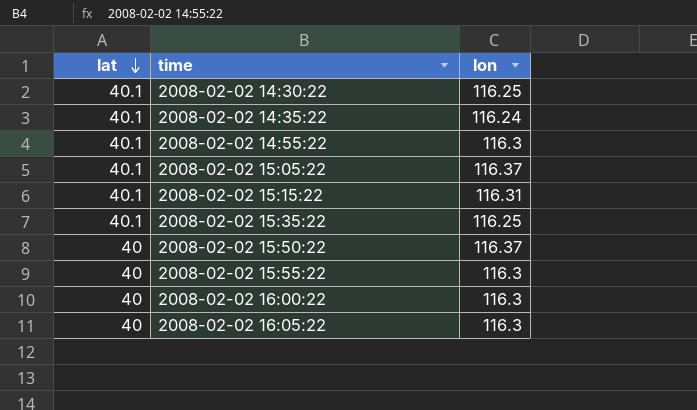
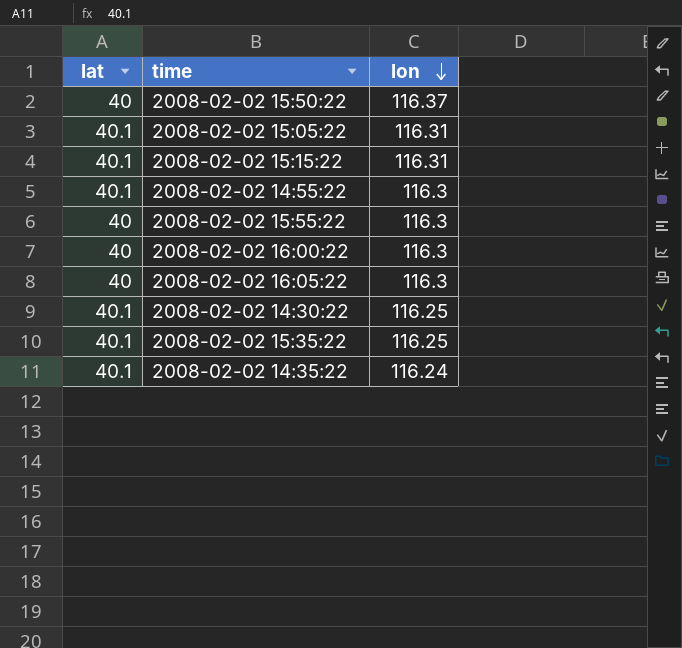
row order: lat descending -> lon descending
2008-02-02 15:05:22 | lon: 116.37 -> 116.31

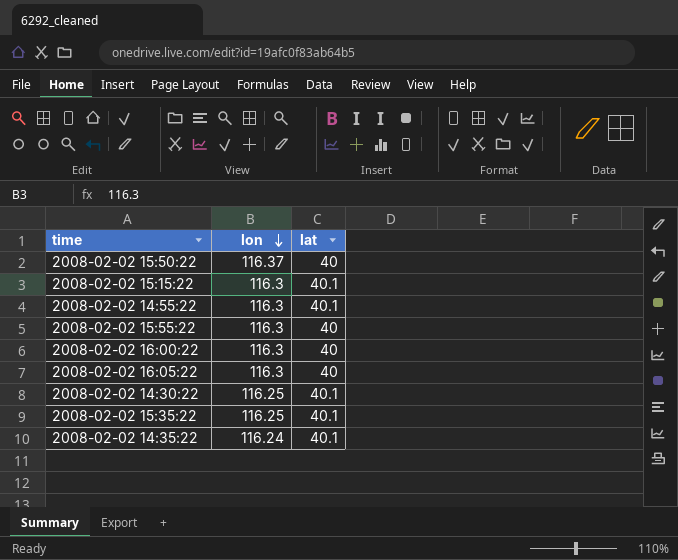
column lat | position: 1 -> 3
row 2008-02-02 15:05:22: 40.1 | 116.31 -> none
2008-02-02 15:15:22 | lon: 116.31 -> 116.3

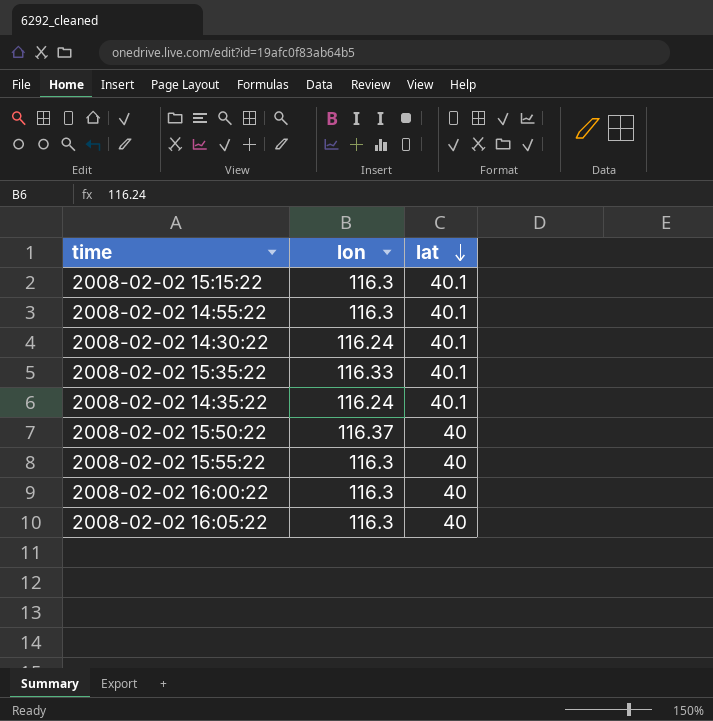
row order: lon descending -> lat descending
2008-02-02 14:30:22 | lon: 116.25 -> 116.24
2008-02-02 15:35:22 | lon: 116.25 -> 116.33

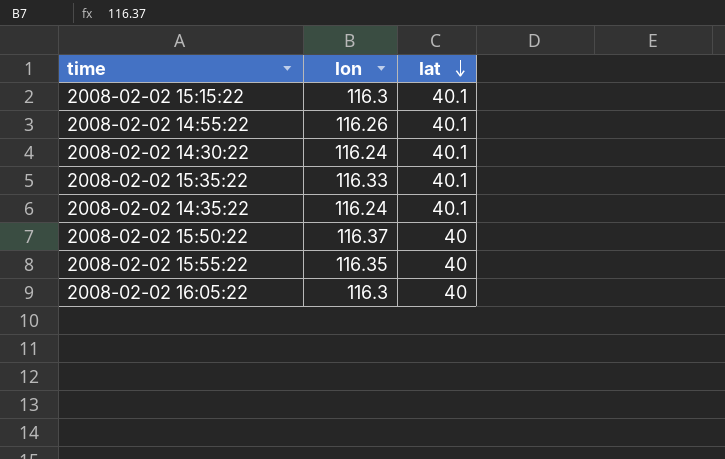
row 2008-02-02 16:00:22: 116.3 | 40 -> none
2008-02-02 14:55:22 | lon: 116.3 -> 116.26
2008-02-02 15:55:22 | lon: 116.3 -> 116.35

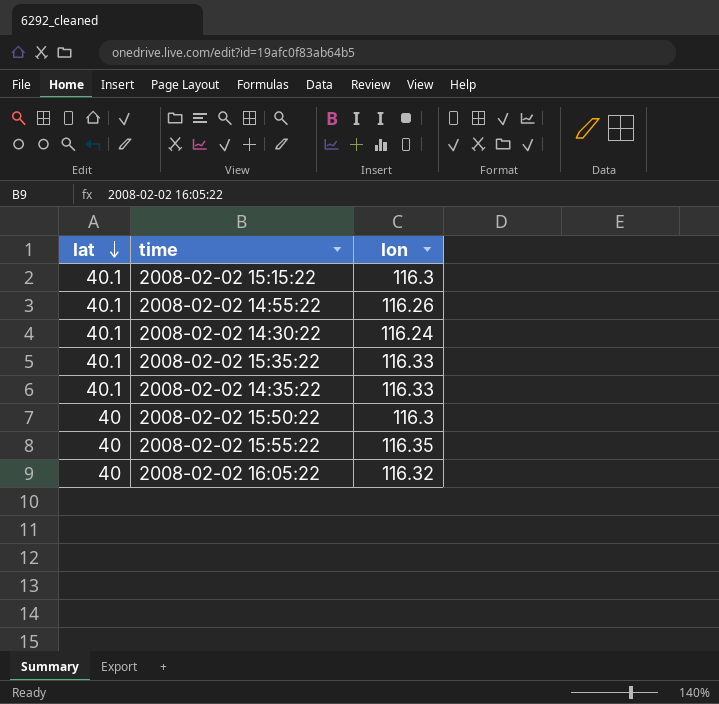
column lat | position: 3 -> 1
2008-02-02 14:35:22 | lon: 116.24 -> 116.33
2008-02-02 15:50:22 | lon: 116.37 -> 116.3
2008-02-02 16:05:22 | lon: 116.3 -> 116.32

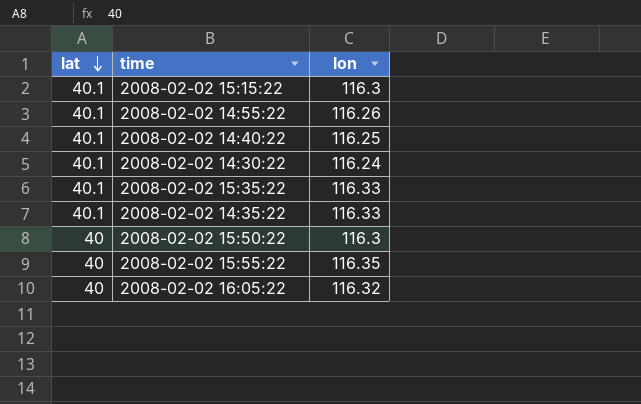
row 2008-02-02 14:40:22: none -> 40.1 | 116.25

